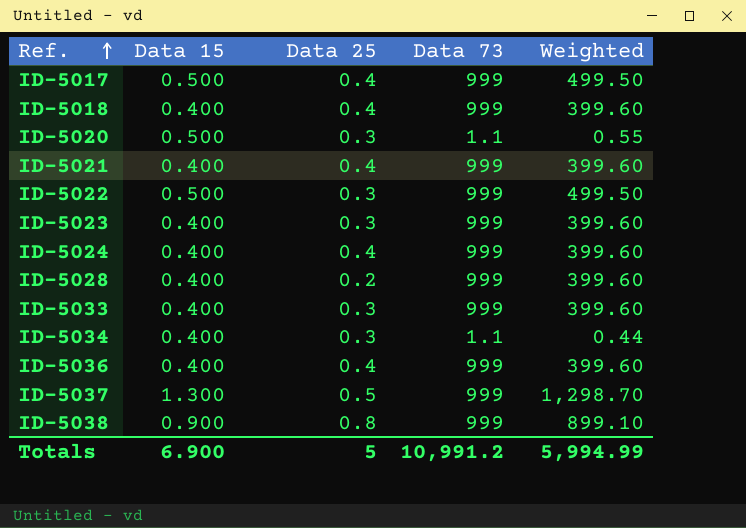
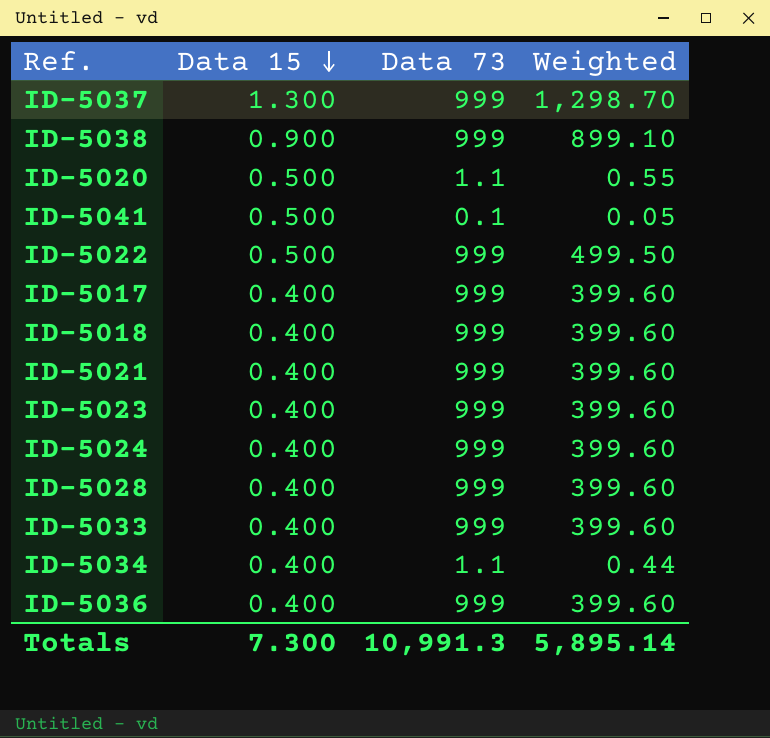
row order: Ref. ascending -> Data 15 descending
column Data 25 | position: 3 -> none
row ID-5041: none -> 0.500 | 0.1 | 0.05
ID-5017 | Data 15: 0.500 -> 0.400
ID-5017 | Weighted: 499.50 -> 399.60
Totals | Data 15: 6.900 -> 7.300
Totals | Data 73: 10,991.2 -> 10,991.3
Totals | Weighted: 5,994.99 -> 5,895.14

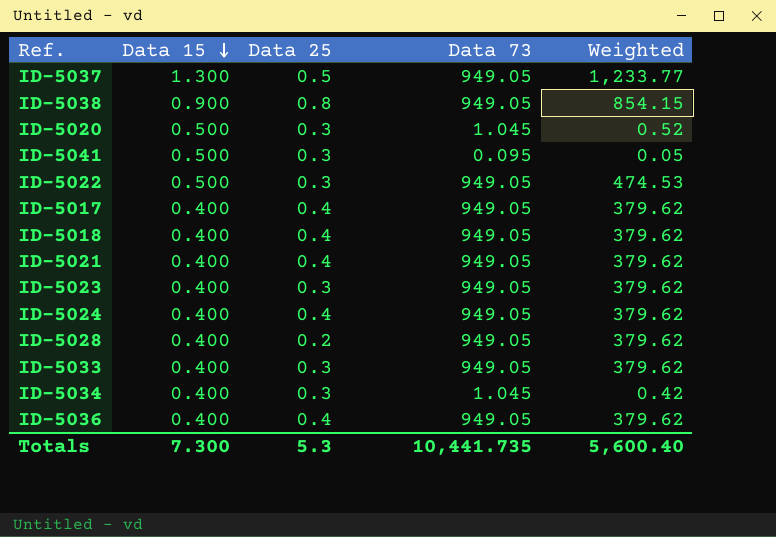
column Data 25 | position: none -> 3
ID-5037 | Data 73: 999 -> 949.05
ID-5037 | Weighted: 1,298.70 -> 1,233.77
ID-5038 | Data 73: 999 -> 949.05
ID-5038 | Weighted: 899.10 -> 854.15
ID-5020 | Data 73: 1.1 -> 1.045
ID-5020 | Weighted: 0.55 -> 0.52
ID-5041 | Data 73: 0.1 -> 0.095
ID-5022 | Data 73: 999 -> 949.05
ID-5022 | Weighted: 499.50 -> 474.53
ID-5017 | Data 73: 999 -> 949.05
ID-5017 | Weighted: 399.60 -> 379.62
ID-5018 | Data 73: 999 -> 949.05
ID-5018 | Weighted: 399.60 -> 379.62
ID-5021 | Data 73: 999 -> 949.05
ID-5021 | Weighted: 399.60 -> 379.62
ID-5023 | Data 73: 999 -> 949.05
ID-5023 | Weighted: 399.60 -> 379.62
ID-5024 | Data 73: 999 -> 949.05
ID-5024 | Weighted: 399.60 -> 379.62
ID-5028 | Data 73: 999 -> 949.05
ID-5028 | Weighted: 399.60 -> 379.62
ID-5033 | Data 73: 999 -> 949.05
ID-5033 | Weighted: 399.60 -> 379.62
ID-5034 | Data 73: 1.1 -> 1.045
ID-5034 | Weighted: 0.44 -> 0.42
ID-5036 | Data 73: 999 -> 949.05
ID-5036 | Weighted: 399.60 -> 379.62
Totals | Data 73: 10,991.3 -> 10,441.735
Totals | Weighted: 5,895.14 -> 5,600.40

